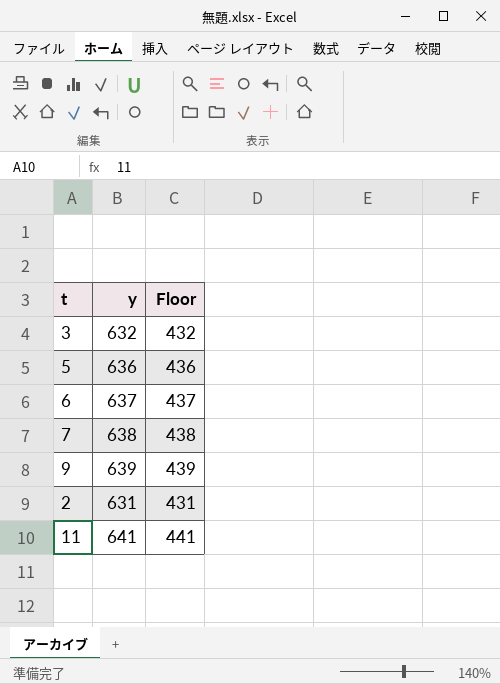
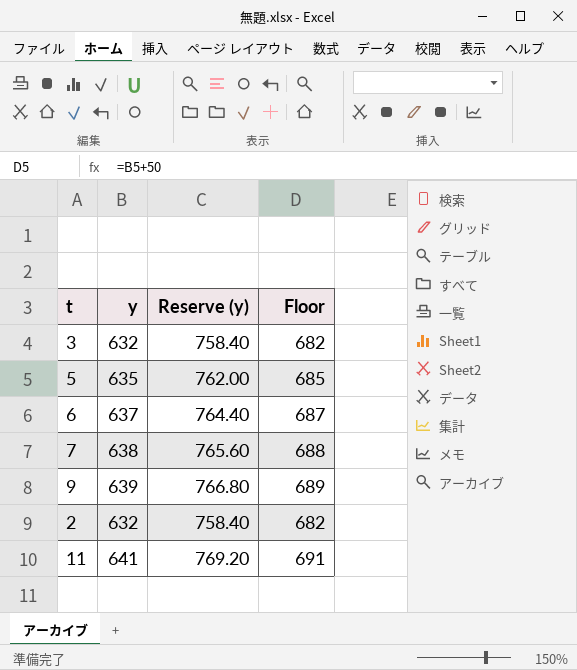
column Reserve (y) | formula: none -> [y] * 1.2
column Floor | formula: [y] - 200 -> [y] + 50
5 | y: 636 -> 635
2 | y: 631 -> 632

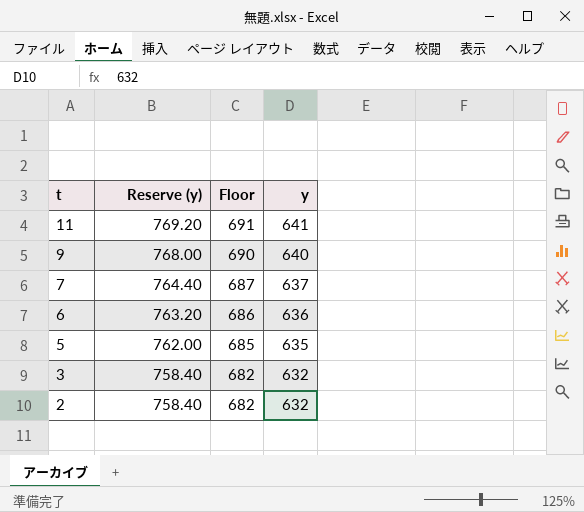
row order: none -> t descending
column y | position: 2 -> 4
9 | Reserve (y): 766.80 -> 768.00
9 | Floor: 689 -> 690
9 | y: 639 -> 640
7 | Reserve (y): 765.60 -> 764.40
7 | Floor: 688 -> 687
7 | y: 638 -> 637
6 | Reserve (y): 764.40 -> 763.20
6 | Floor: 687 -> 686
6 | y: 637 -> 636

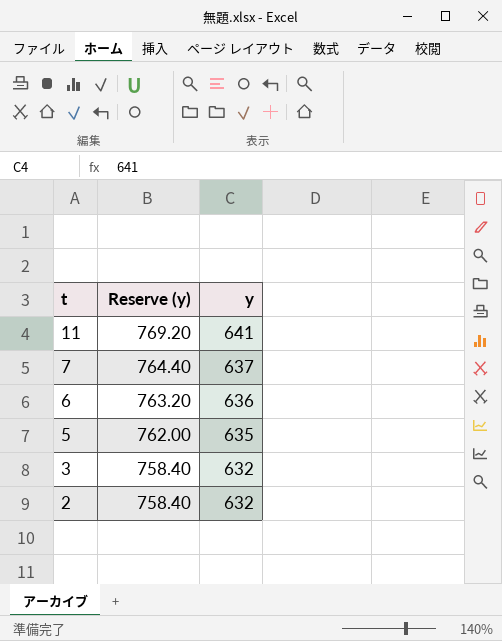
column Floor | formula: [y] + 50 -> none
row 9: 768.00 | 690 | 640 -> none

